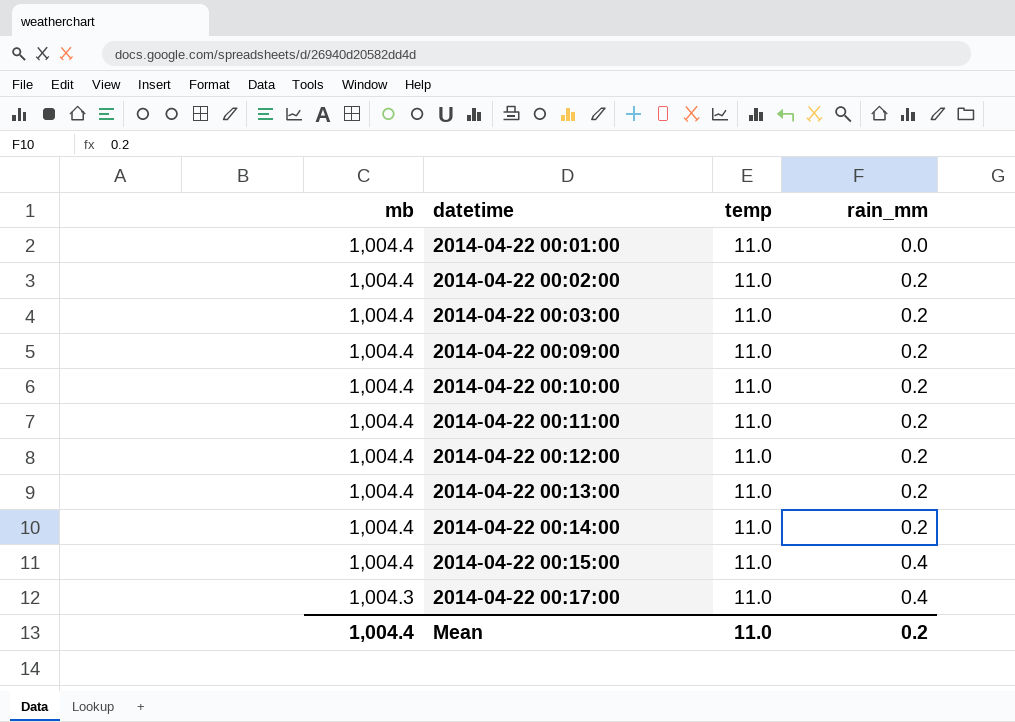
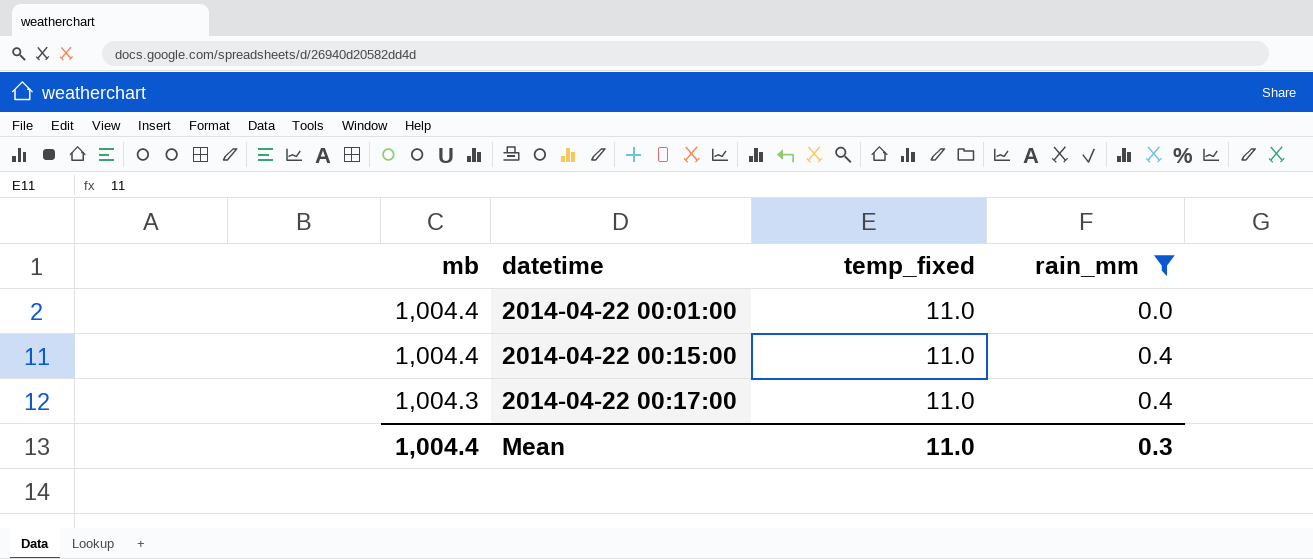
filter: none -> rain_mm != 0.2
column name: temp -> temp_fixed
Mean | rain_mm: 0.2 -> 0.3

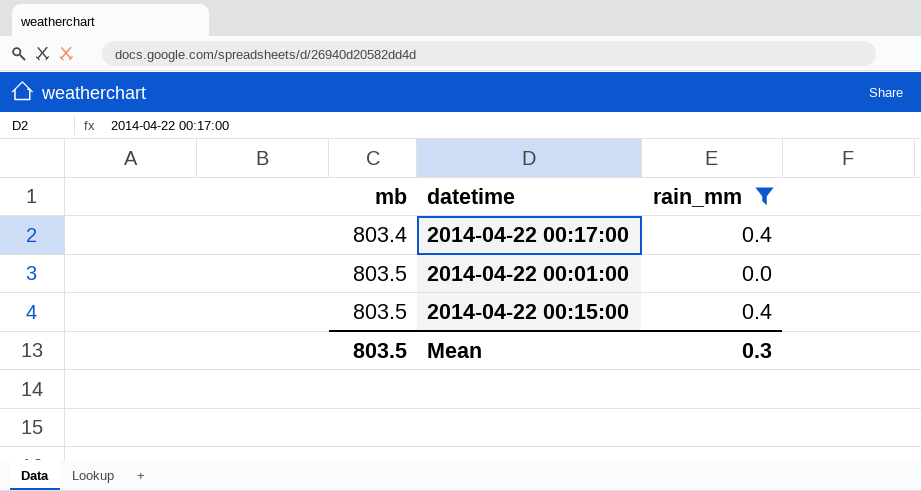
row order: mb descending -> mb ascending
column temp_fixed | position: 3 -> none
2014-04-22 00:17:00 | mb: 1,004.3 -> 803.4
2014-04-22 00:01:00 | mb: 1,004.4 -> 803.5
2014-04-22 00:15:00 | mb: 1,004.4 -> 803.5
Mean | mb: 1,004.4 -> 803.5

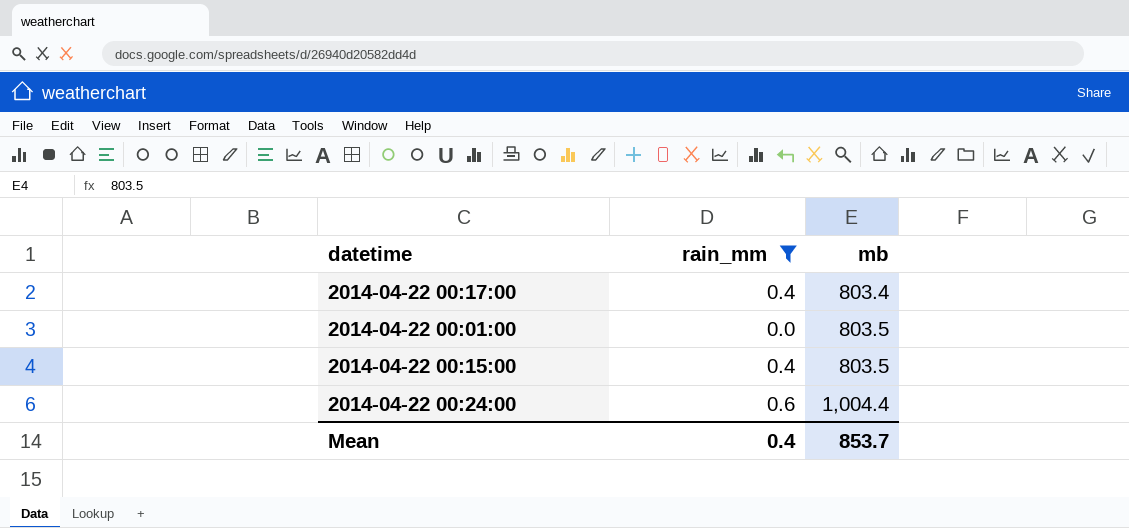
column mb | position: 1 -> 3
row 2014-04-22 00:24:00: none -> 0.6 | 1,004.4
Mean | rain_mm: 0.3 -> 0.4
Mean | mb: 803.5 -> 853.7

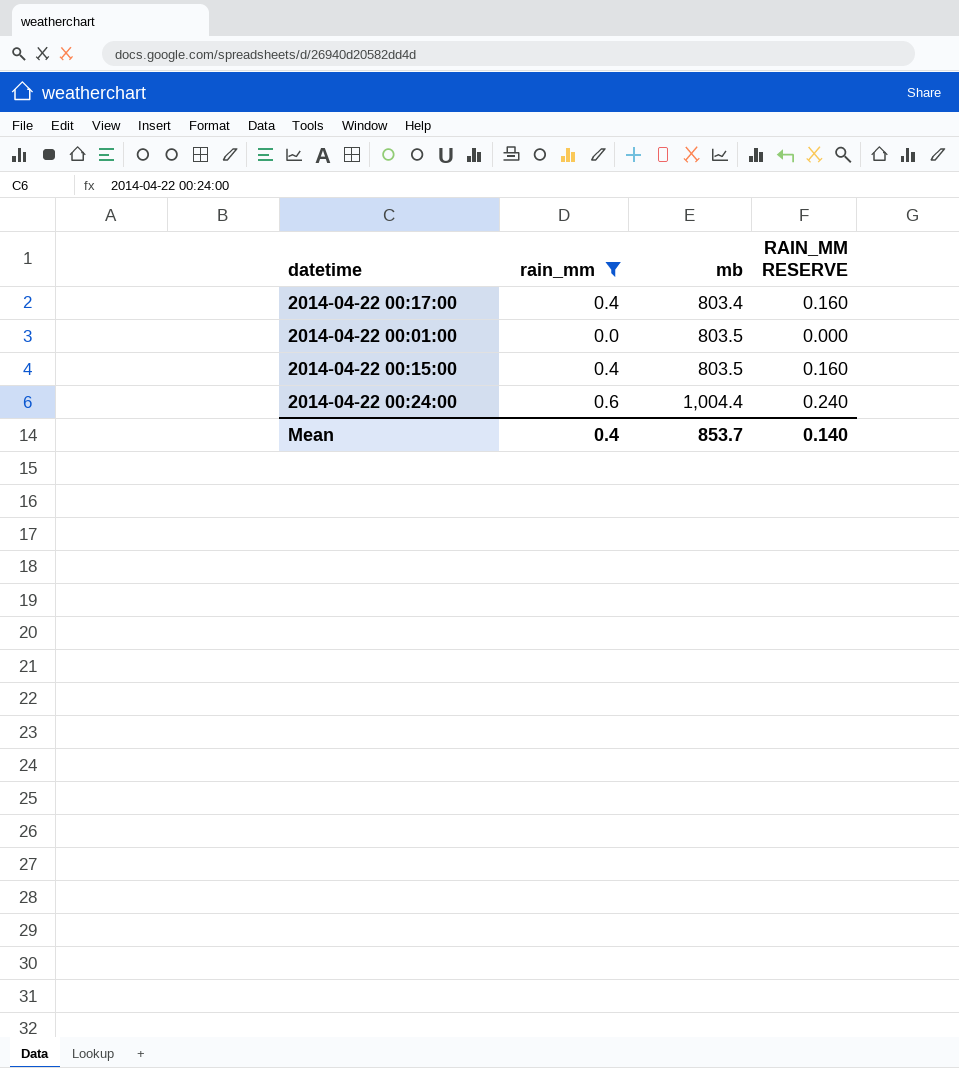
column RAIN_MM RESERVE | formula: none -> [rain_mm] * 0.4

